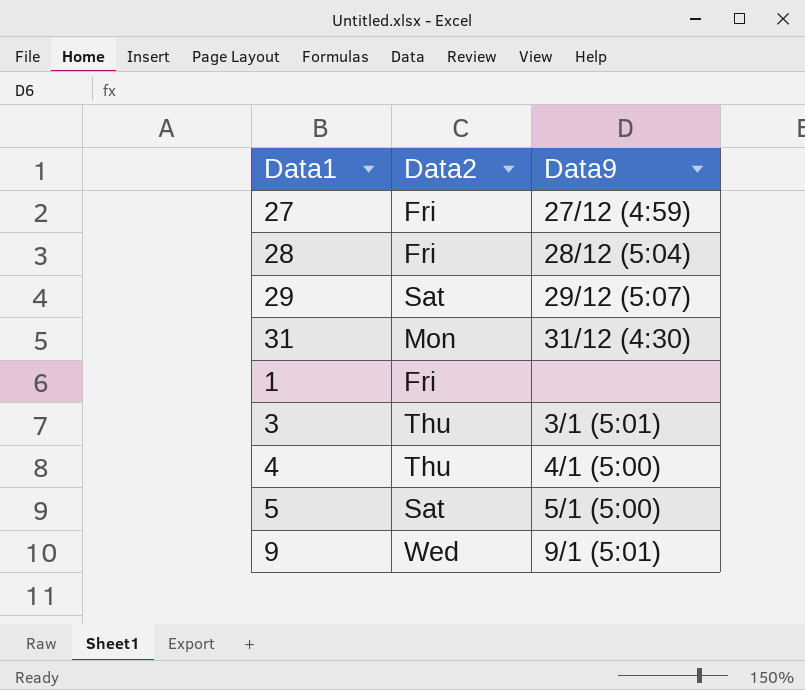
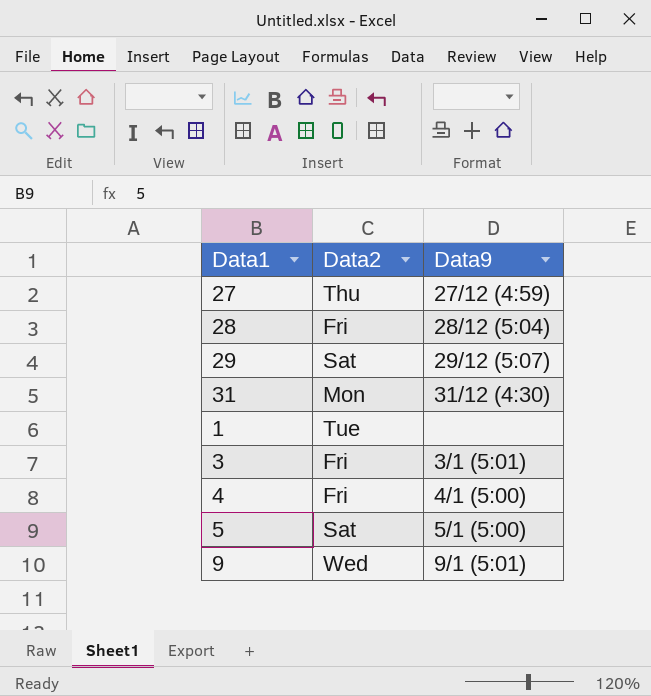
27 | Data2: Fri -> Thu
1 | Data2: Fri -> Tue
3 | Data2: Thu -> Fri
4 | Data2: Thu -> Fri

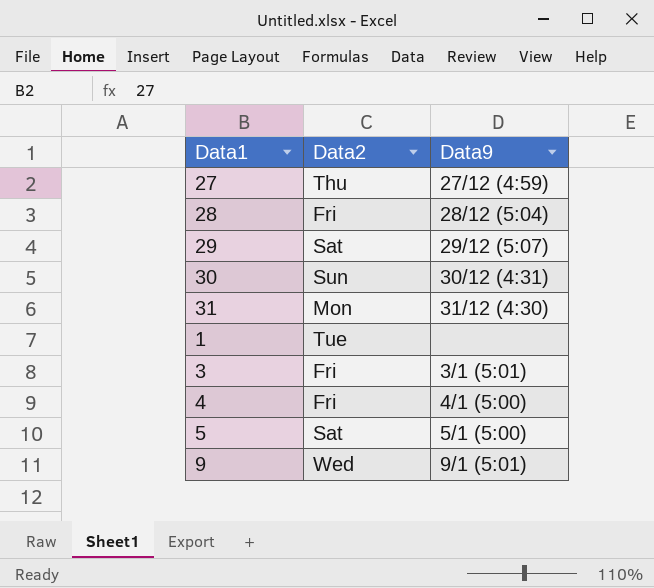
row 30: none -> Sun | 30/12 (4:31)

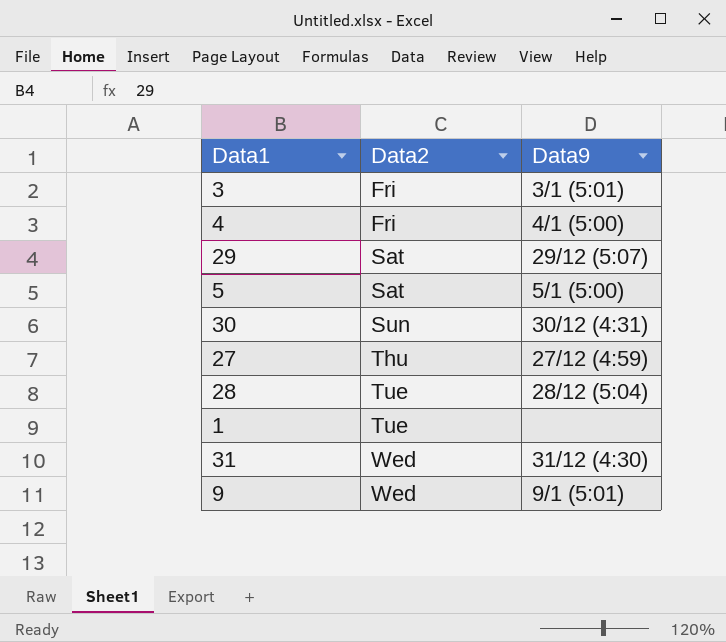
row order: none -> Data2 ascending
28 | Data2: Fri -> Tue
31 | Data2: Mon -> Wed

